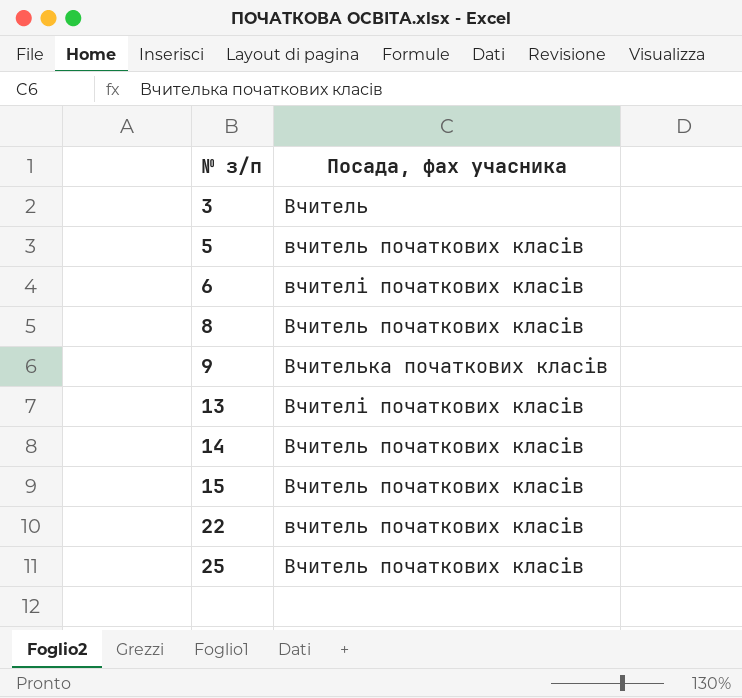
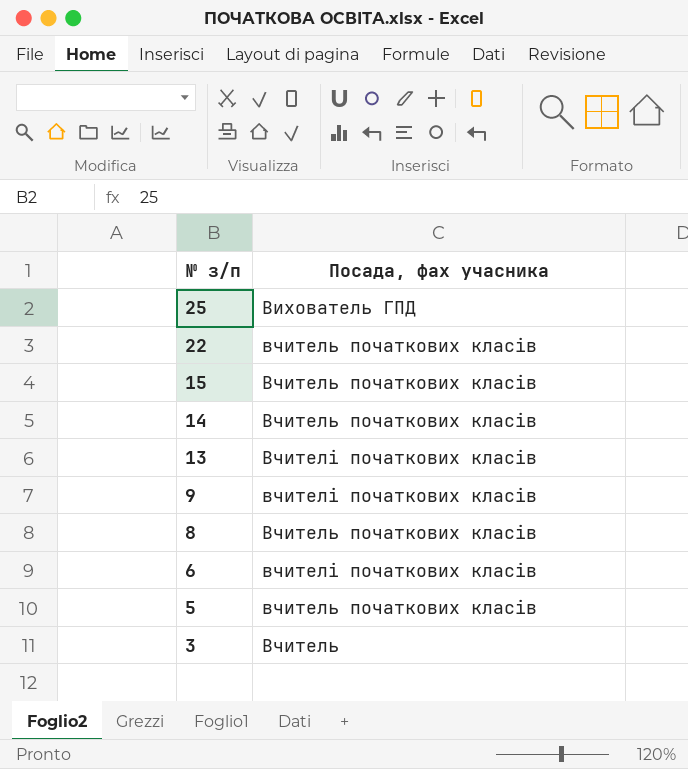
row order: № з/п ascending -> № з/п descending
25 | Посада, фах учасника: Вчитель початкових класів -> Вихователь ГПД
9 | Посада, фах учасника: Вчителька початкових класів -> вчителі початкових класів

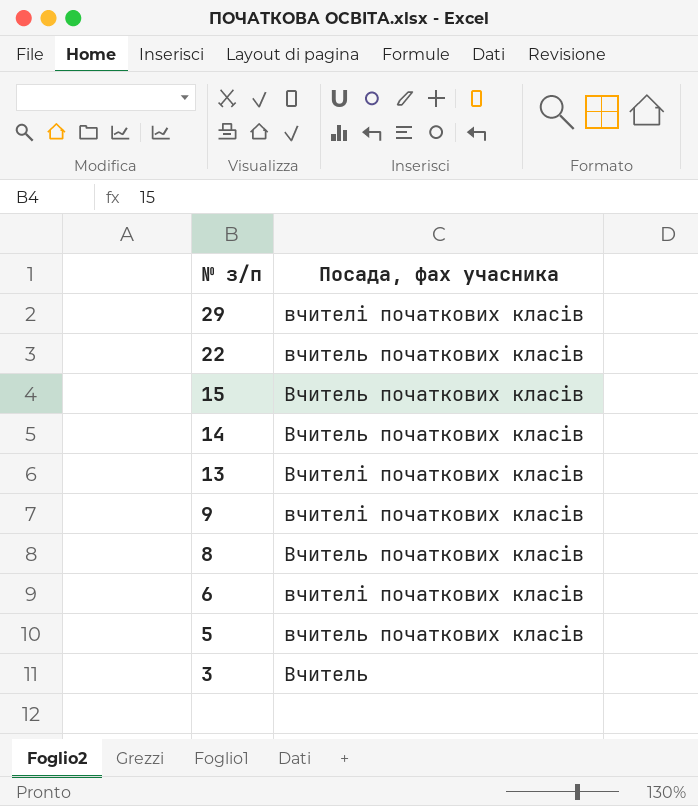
row 25: Вихователь ГПД -> none
row 29: none -> вчителі початкових класів

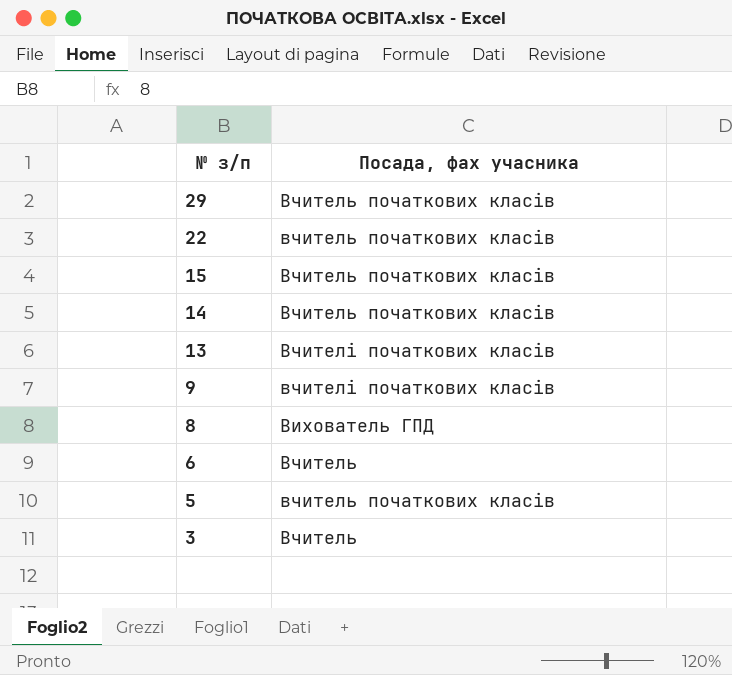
29 | Посада, фах учасника: вчителі початкових класів -> Вчитель початкових класів
8 | Посада, фах учасника: Вчитель початкових класів -> Вихователь ГПД
6 | Посада, фах учасника: вчителі початкових класів -> Вчитель

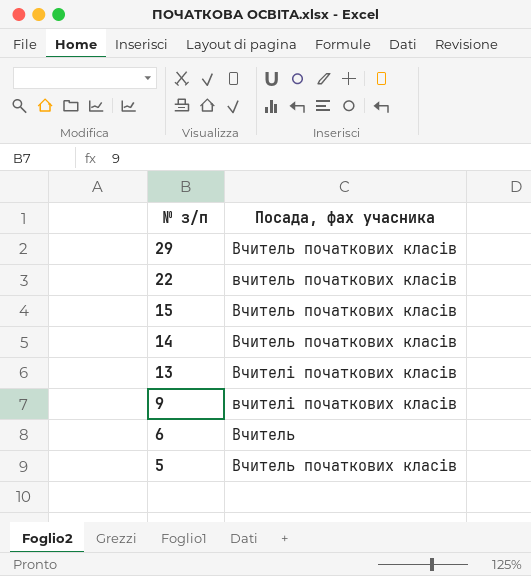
row 8: Вихователь ГПД -> none
row 3: Вчитель -> none
5 | Посада, фах учасника: вчитель початкових класів -> Вчитель початкових класів

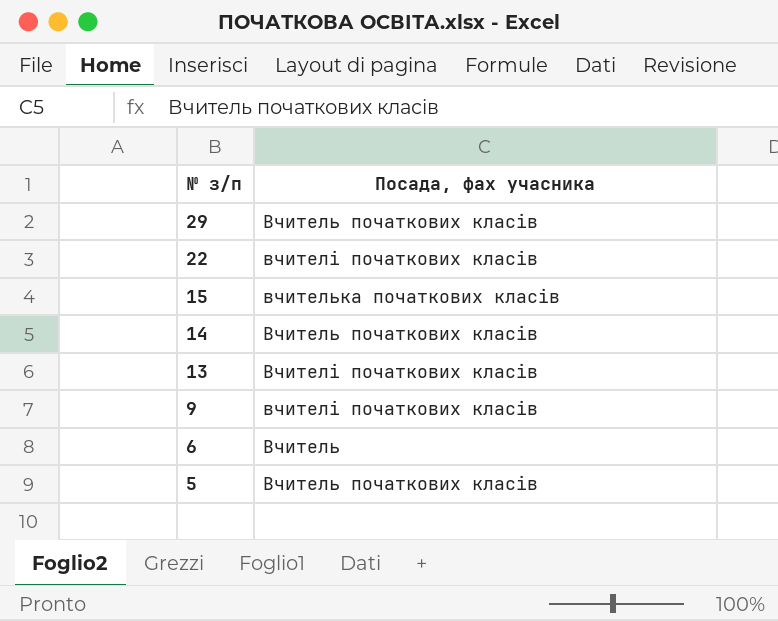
22 | Посада, фах учасника: вчитель початкових класів -> вчителі початкових класів
15 | Посада, фах учасника: Вчитель початкових класів -> вчителька початкових класів

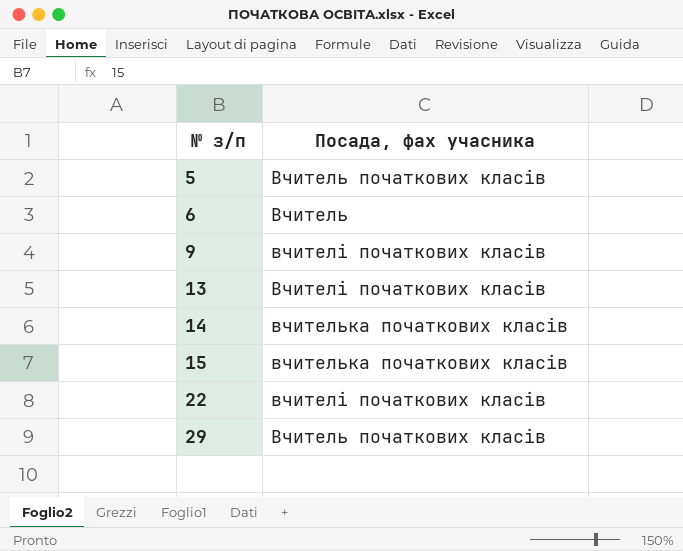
row order: № з/п descending -> № з/п ascending
14 | Посада, фах учасника: Вчитель початкових класів -> вчителька початкових класів

